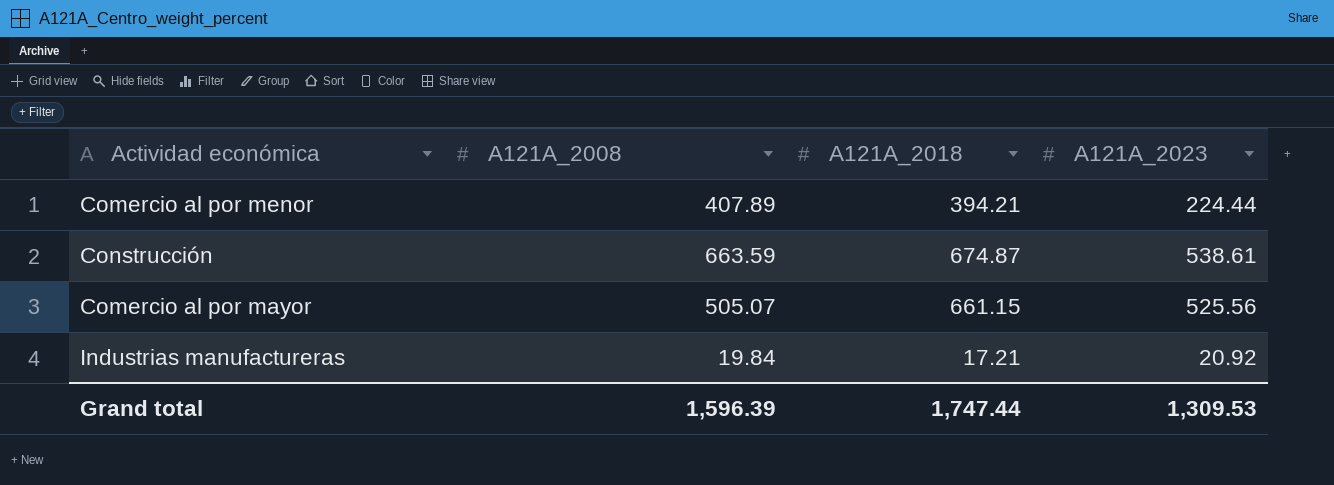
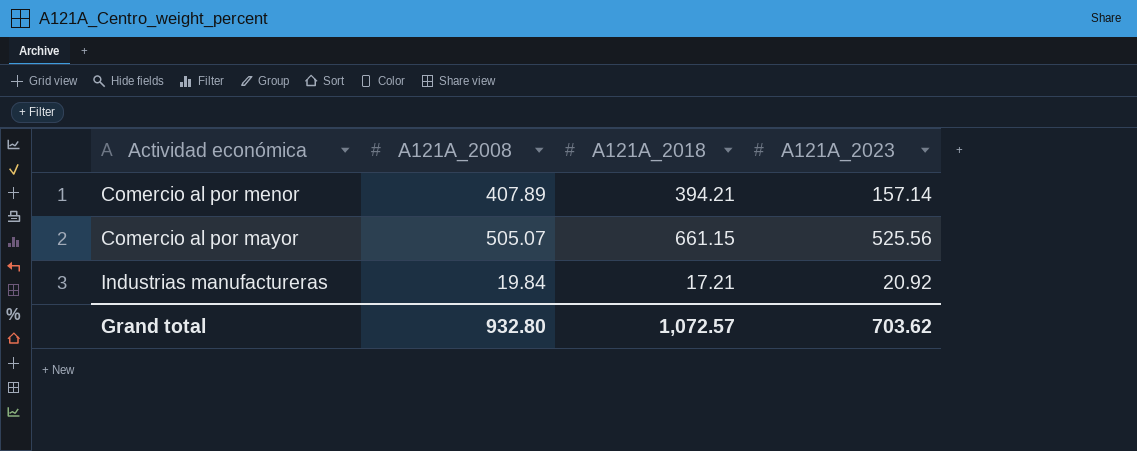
row Construcción: 663.59 | 674.87 | 538.61 -> none
Comercio al por menor | A121A_2023: 224.44 -> 157.14
Grand total | A121A_2008: 1,596.39 -> 932.80
Grand total | A121A_2018: 1,747.44 -> 1,072.57
Grand total | A121A_2023: 1,309.53 -> 703.62

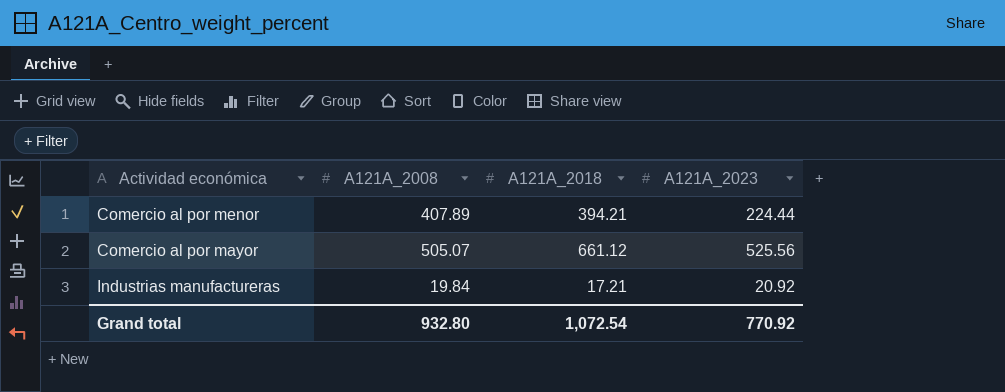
Comercio al por menor | A121A_2023: 157.14 -> 224.44
Comercio al por mayor | A121A_2018: 661.15 -> 661.12
Grand total | A121A_2018: 1,072.57 -> 1,072.54
Grand total | A121A_2023: 703.62 -> 770.92

